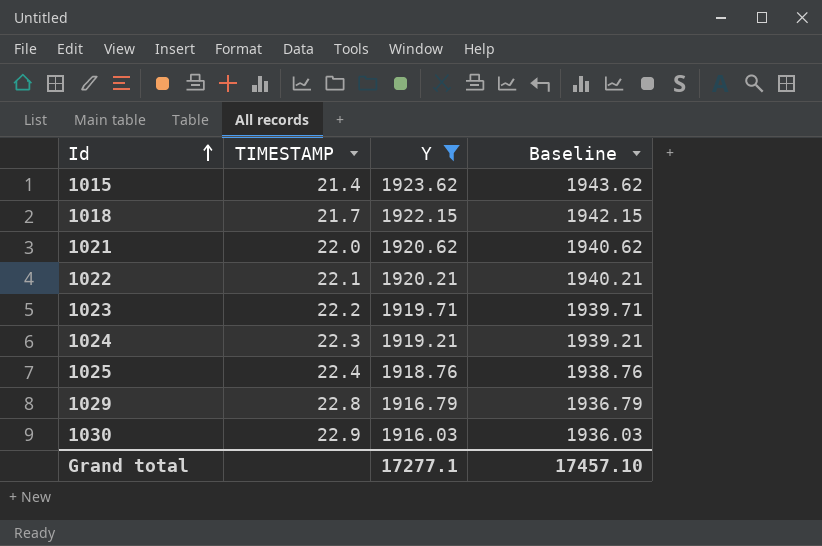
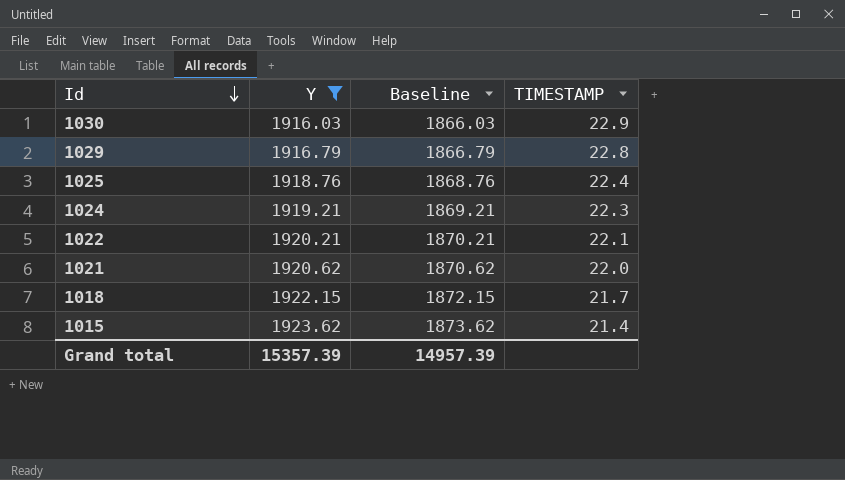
row order: Id ascending -> Id descending
column Baseline | formula: [Y] + 20 -> [Y] - 50
column TIMESTAMP | position: 2 -> 4
row 1023: 22.2 | 1919.71 | 1939.71 -> none
Grand total | Y: 17277.1 -> 15357.39
Grand total | Baseline: 17457.10 -> 14957.39

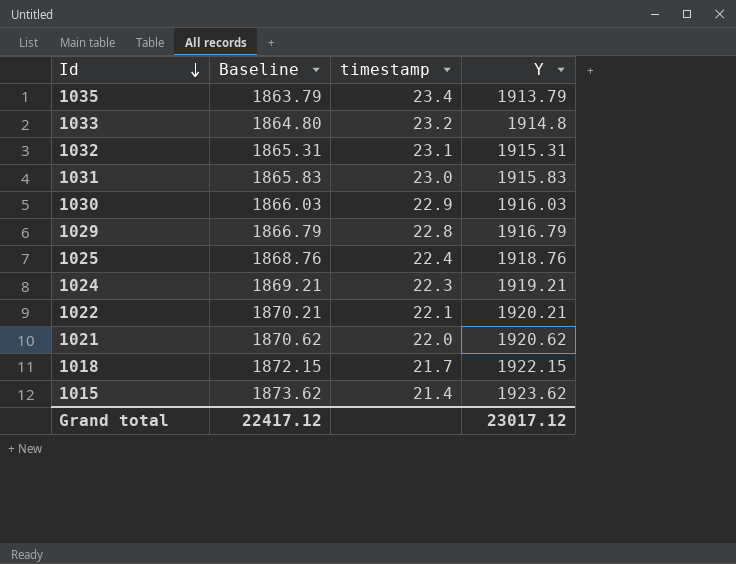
filter: Y >= 1916.03 -> none
column name: TIMESTAMP -> timestamp
column Y | position: 2 -> 4
Grand total | Baseline: 14957.39 -> 22417.12
Grand total | Y: 15357.39 -> 23017.12

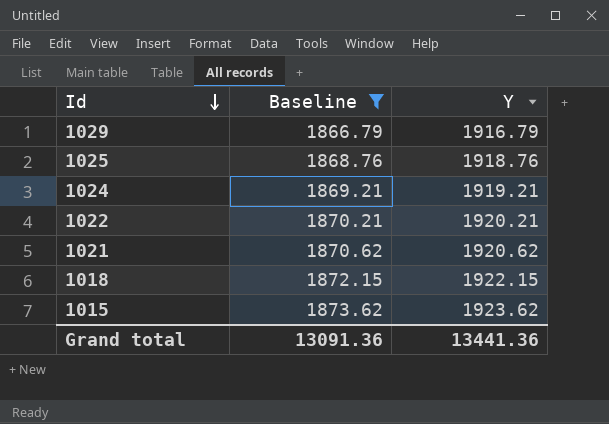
filter: none -> Baseline >= 1866.79
column timestamp | position: 3 -> none
Grand total | Baseline: 22417.12 -> 13091.36
Grand total | Y: 23017.12 -> 13441.36

